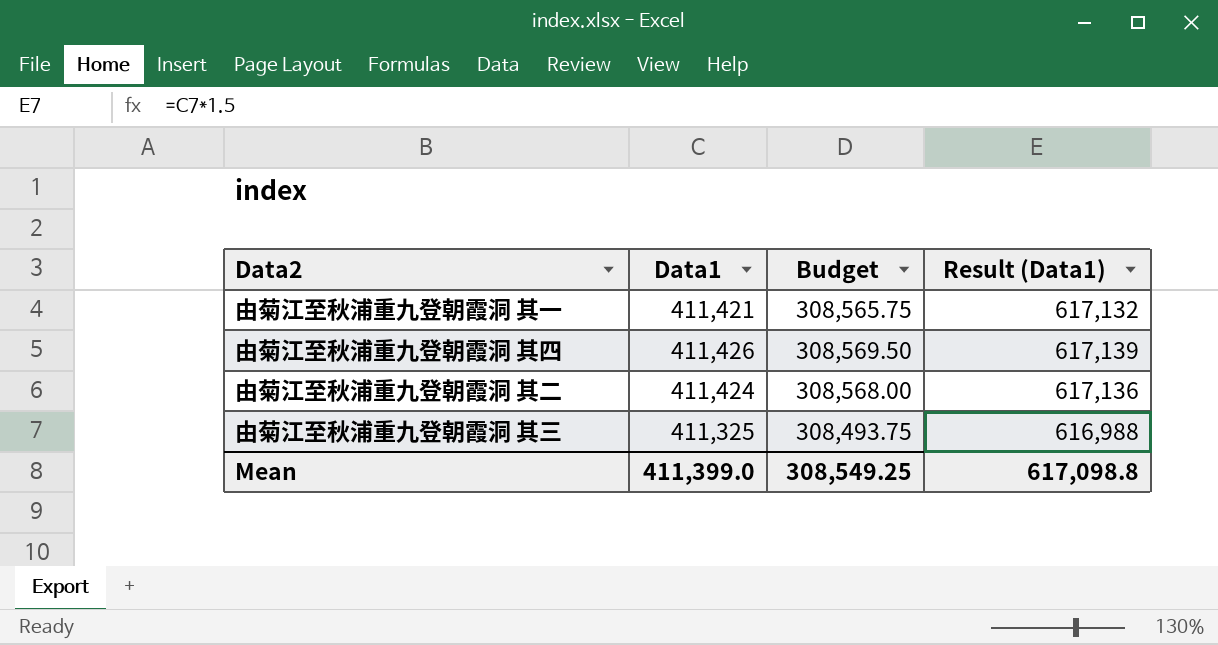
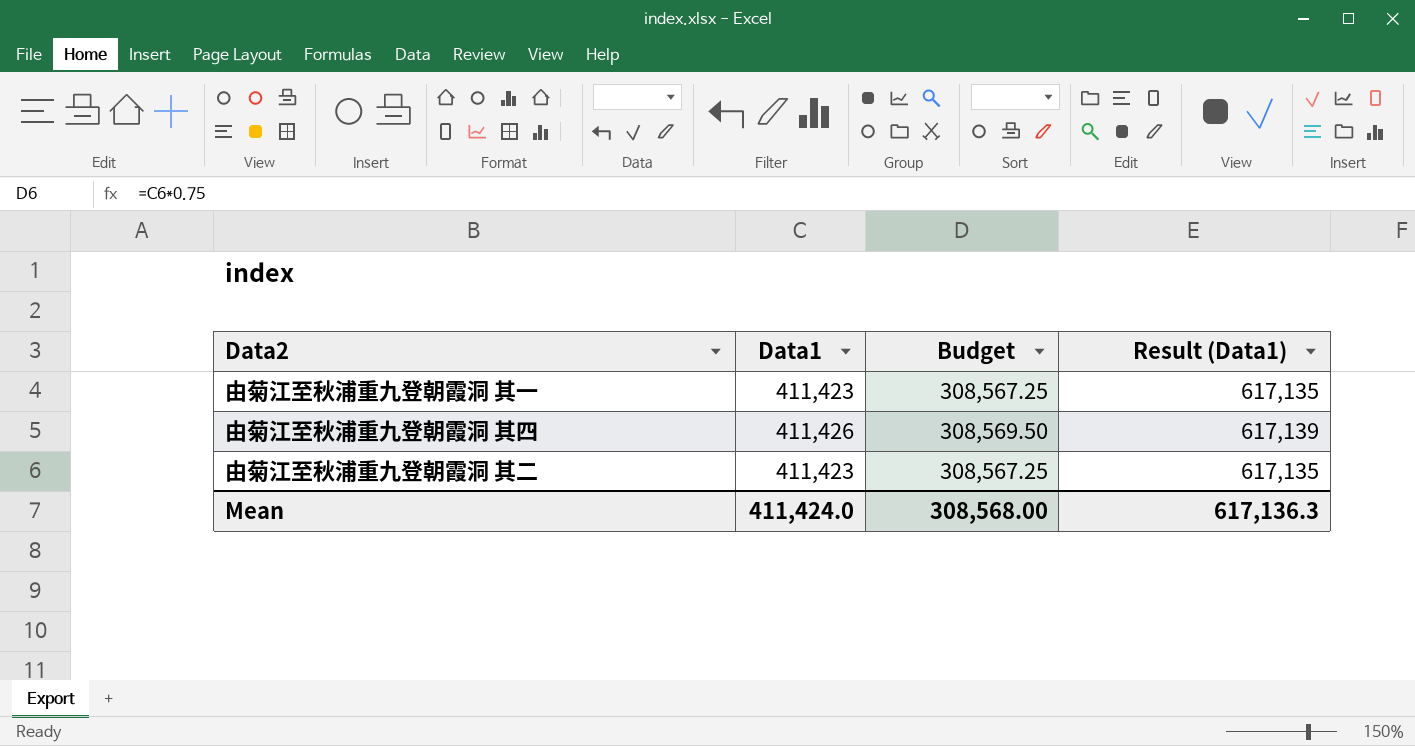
row 由菊江至秋浦重九登朝霞洞 其三: 411,325 | 308,493.75 | 616,988 -> none
由菊江至秋浦重九登朝霞洞 其一 | Data1: 411,421 -> 411,423
由菊江至秋浦重九登朝霞洞 其一 | Budget: 308,565.75 -> 308,567.25
由菊江至秋浦重九登朝霞洞 其一 | Result (Data1): 617,132 -> 617,135
由菊江至秋浦重九登朝霞洞 其二 | Data1: 411,424 -> 411,423
由菊江至秋浦重九登朝霞洞 其二 | Budget: 308,568.00 -> 308,567.25
由菊江至秋浦重九登朝霞洞 其二 | Result (Data1): 617,136 -> 617,135
Mean | Data1: 411,399.0 -> 411,424.0
Mean | Budget: 308,549.25 -> 308,568.00
Mean | Result (Data1): 617,098.8 -> 617,136.3

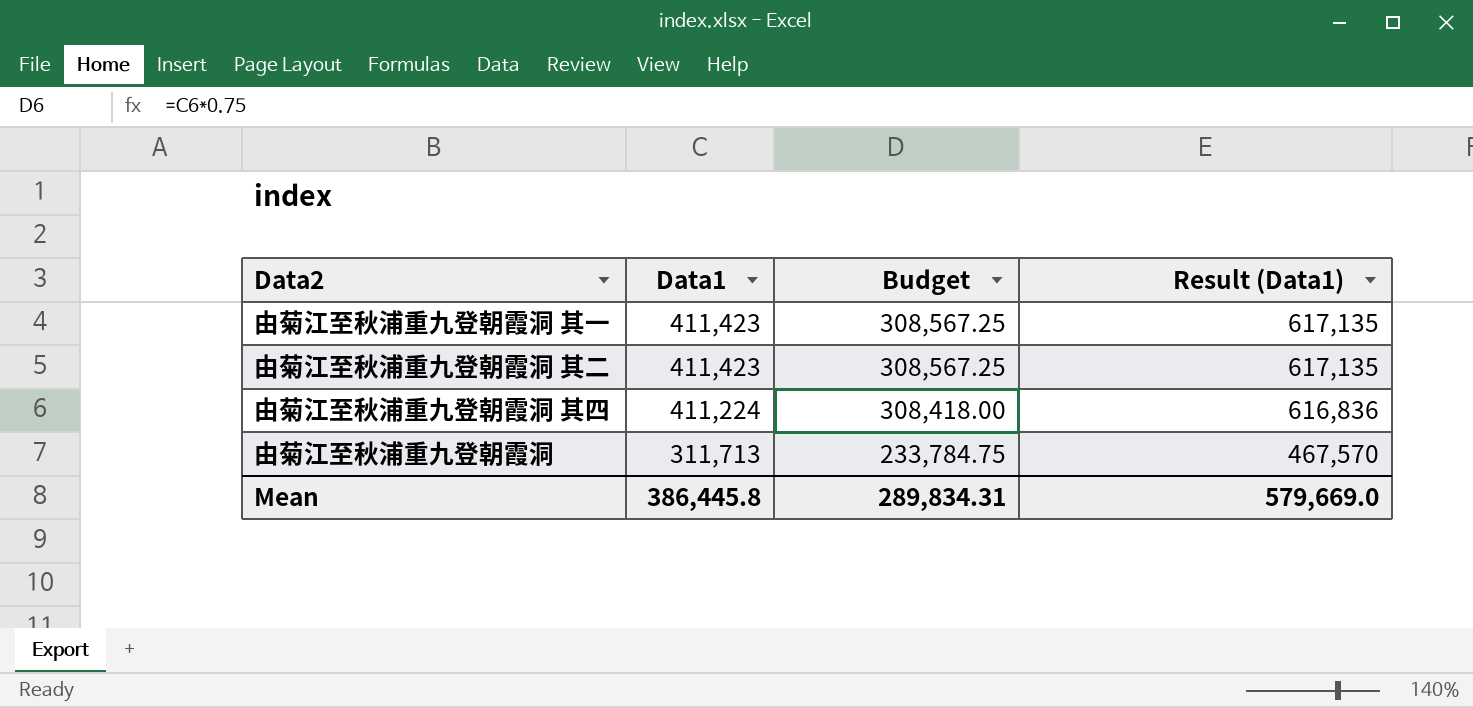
row order: none -> Data1 descending
由菊江至秋浦重九登朝霞洞 其四 | Data1: 411,426 -> 411,224
由菊江至秋浦重九登朝霞洞 其四 | Budget: 308,569.50 -> 308,418.00
由菊江至秋浦重九登朝霞洞 其四 | Result (Data1): 617,139 -> 616,836
row 由菊江至秋浦重九登朝霞洞: none -> 311,713 | 233,784.75 | 467,570
Mean | Data1: 411,424.0 -> 386,445.8
Mean | Budget: 308,568.00 -> 289,834.31
Mean | Result (Data1): 617,136.3 -> 579,669.0

